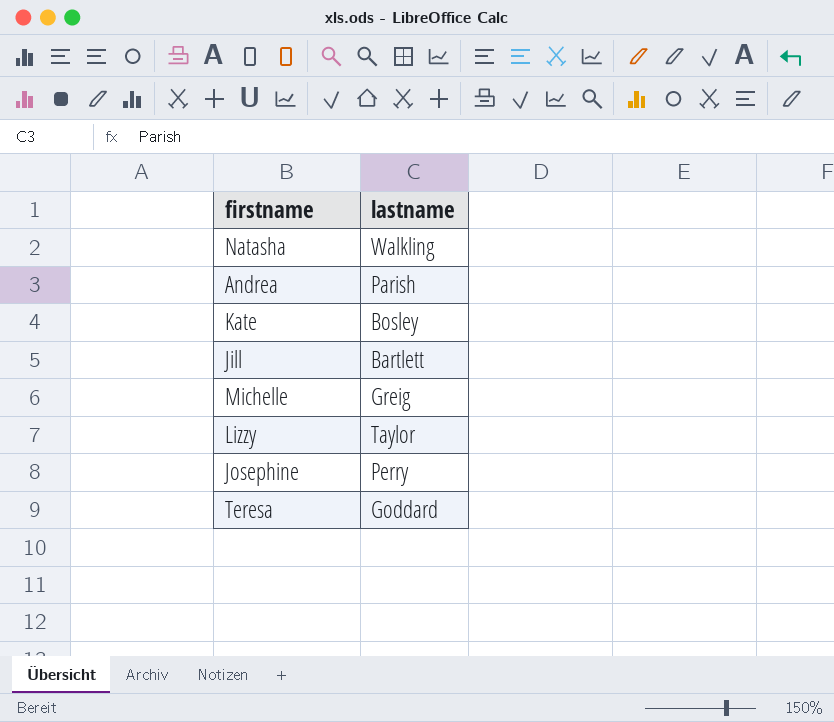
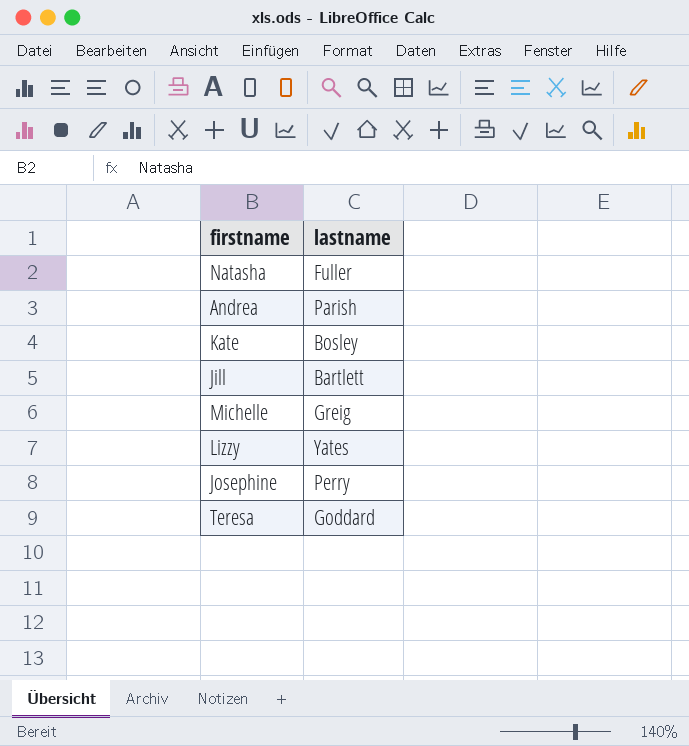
Natasha | lastname: Walkling -> Fuller
Lizzy | lastname: Taylor -> Yates

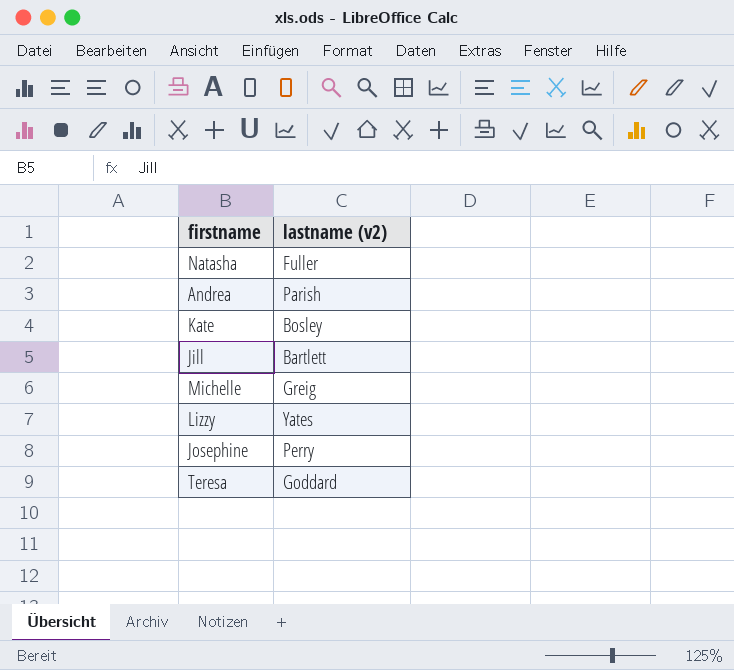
column name: lastname -> lastname (v2)

